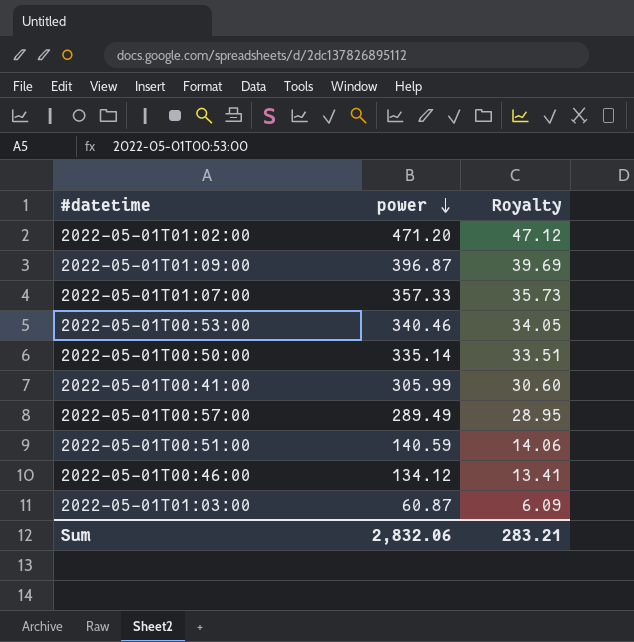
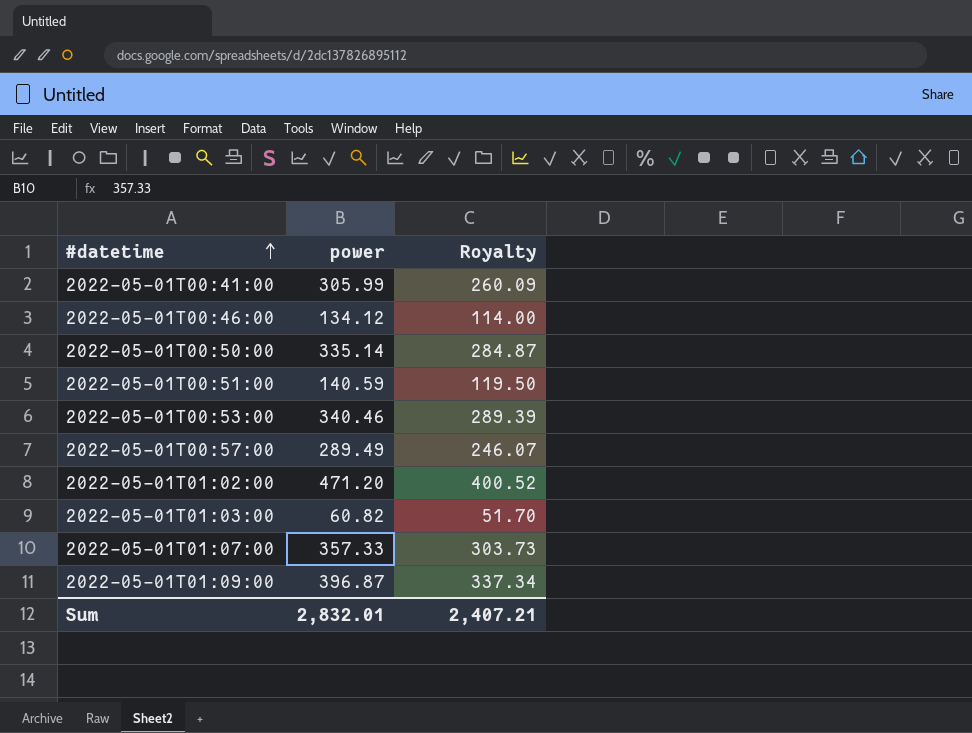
row order: power descending -> #datetime ascending
column Royalty | formula: [power] * 0.1 -> [power] * 0.85
2022-05-01T01:03:00 | power: 60.87 -> 60.82
Sum | power: 2,832.06 -> 2,832.01
Sum | Royalty: 283.21 -> 2,407.21

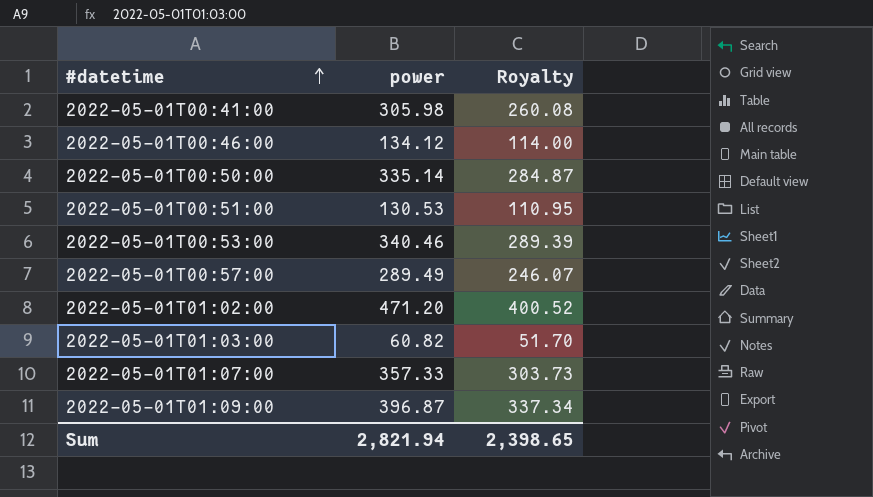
2022-05-01T00:41:00 | power: 305.99 -> 305.98
2022-05-01T00:41:00 | Royalty: 260.09 -> 260.08
2022-05-01T00:51:00 | power: 140.59 -> 130.53
2022-05-01T00:51:00 | Royalty: 119.50 -> 110.95
Sum | power: 2,832.01 -> 2,821.94
Sum | Royalty: 2,407.21 -> 2,398.65

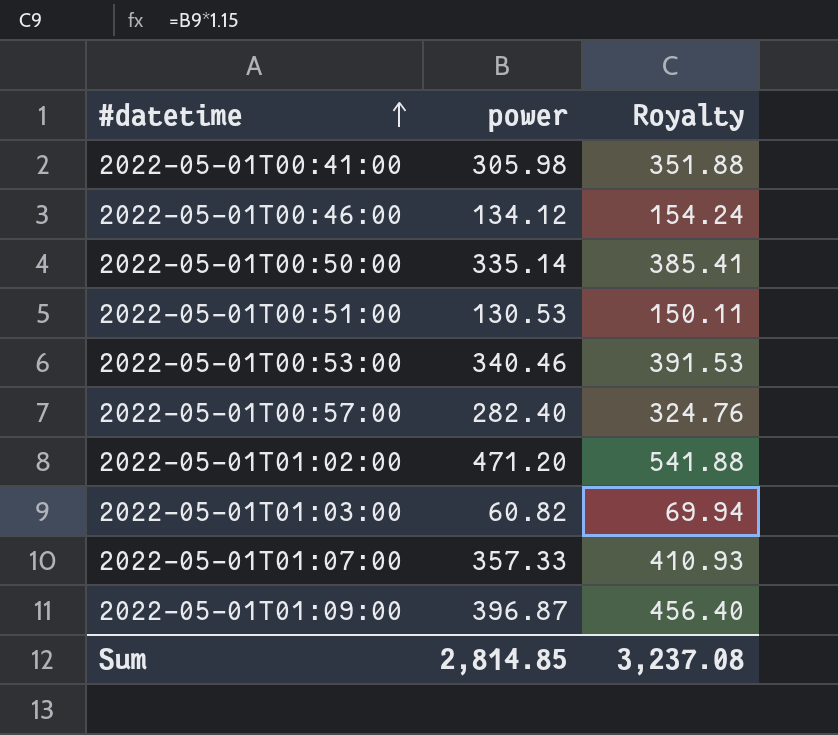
column Royalty | formula: [power] * 0.85 -> [power] * 1.15
2022-05-01T00:57:00 | power: 289.49 -> 282.40
Sum | power: 2,821.94 -> 2,814.85
Sum | Royalty: 2,398.65 -> 3,237.08

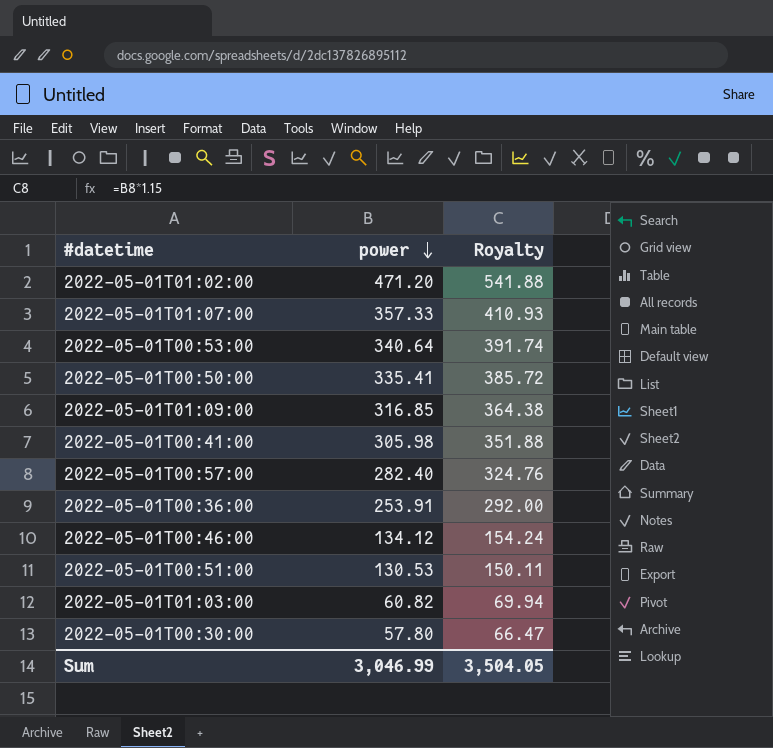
row order: #datetime ascending -> power descending
2022-05-01T00:53:00 | power: 340.46 -> 340.64
2022-05-01T00:53:00 | Royalty: 391.53 -> 391.74
2022-05-01T00:50:00 | power: 335.14 -> 335.41
2022-05-01T00:50:00 | Royalty: 385.41 -> 385.72
2022-05-01T01:09:00 | power: 396.87 -> 316.85
2022-05-01T01:09:00 | Royalty: 456.40 -> 364.38
row 2022-05-01T00:36:00: none -> 253.91 | 292.00
row 2022-05-01T00:30:00: none -> 57.80 | 66.47
Sum | power: 2,814.85 -> 3,046.99
Sum | Royalty: 3,237.08 -> 3,504.05

